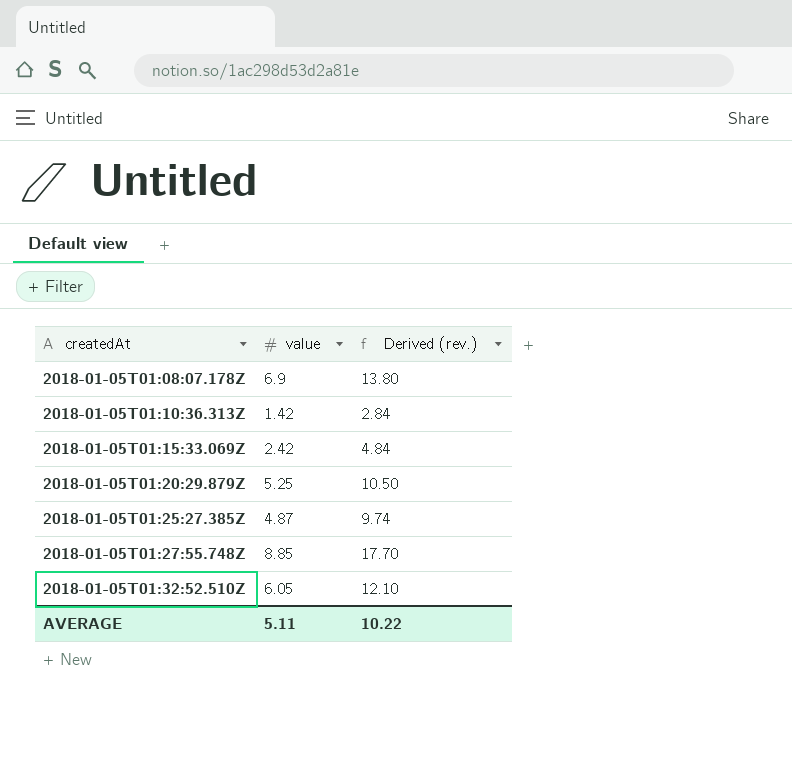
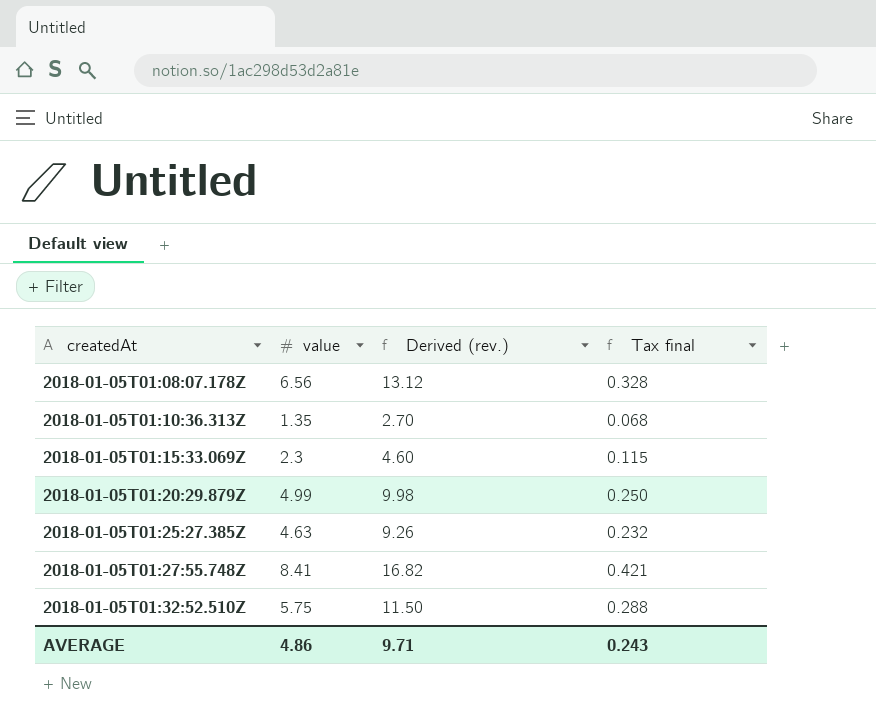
column Tax final | formula: none -> [value] * 0.05
2018-01-05T01:08:07.178Z | value: 6.9 -> 6.56
2018-01-05T01:08:07.178Z | Derived (rev.): 13.80 -> 13.12
2018-01-05T01:10:36.313Z | value: 1.42 -> 1.35
2018-01-05T01:10:36.313Z | Derived (rev.): 2.84 -> 2.70
2018-01-05T01:15:33.069Z | value: 2.42 -> 2.3
2018-01-05T01:15:33.069Z | Derived (rev.): 4.84 -> 4.60
2018-01-05T01:20:29.879Z | value: 5.25 -> 4.99
2018-01-05T01:20:29.879Z | Derived (rev.): 10.50 -> 9.98
2018-01-05T01:25:27.385Z | value: 4.87 -> 4.63
2018-01-05T01:25:27.385Z | Derived (rev.): 9.74 -> 9.26
2018-01-05T01:27:55.748Z | value: 8.85 -> 8.41
2018-01-05T01:27:55.748Z | Derived (rev.): 17.70 -> 16.82
2018-01-05T01:32:52.510Z | value: 6.05 -> 5.75
2018-01-05T01:32:52.510Z | Derived (rev.): 12.10 -> 11.50
AVERAGE | value: 5.11 -> 4.86
AVERAGE | Derived (rev.): 10.22 -> 9.71

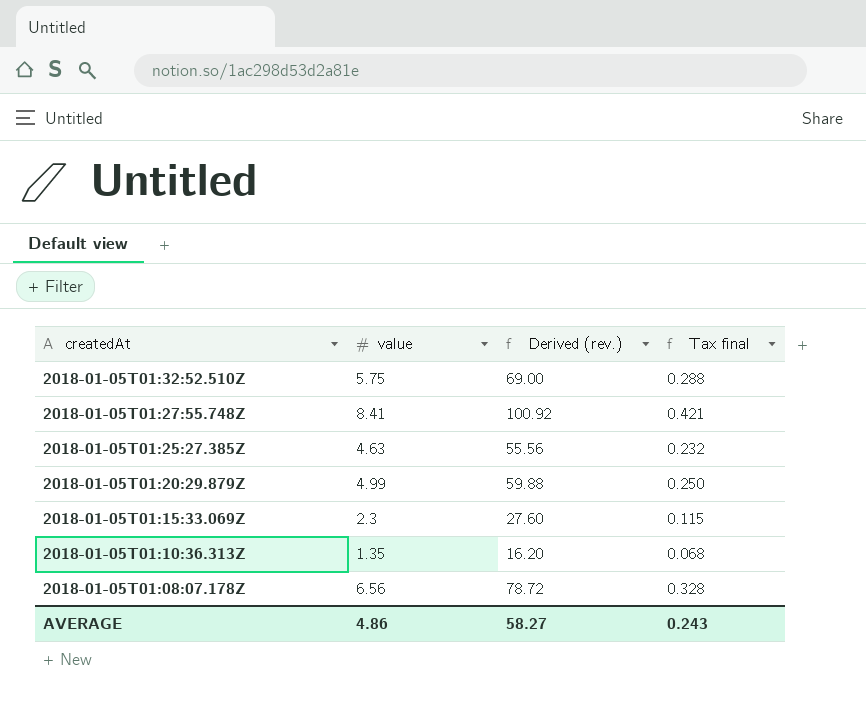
row order: createdAt ascending -> createdAt descending
column Derived (rev.) | formula: [value] * 2 -> [value] * 12
AVERAGE | Derived (rev.): 9.71 -> 58.27

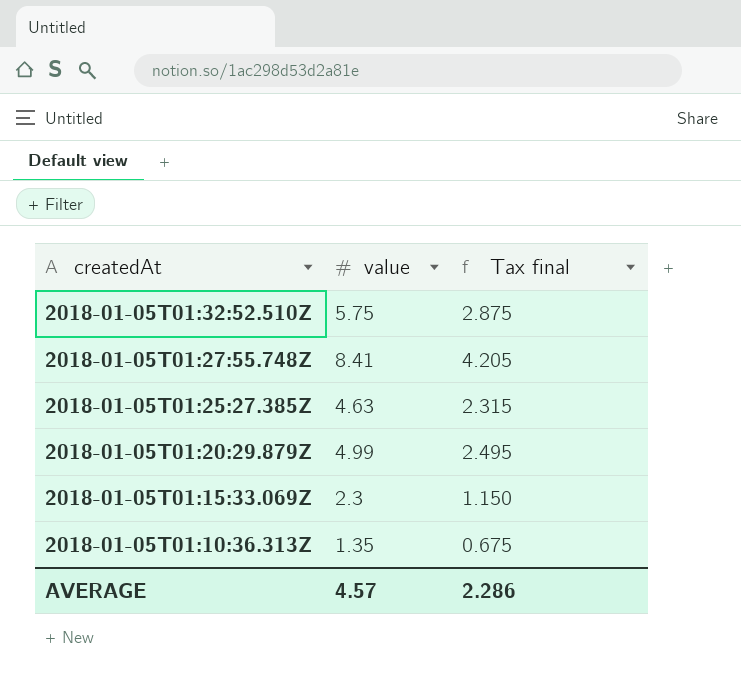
column Derived (rev.) | formula: [value] * 12 -> none
column Tax final | formula: [value] * 0.05 -> [value] * 0.5
row 2018-01-05T01:08:07.178Z: 6.56 | 78.72 | 0.328 -> none
AVERAGE | value: 4.86 -> 4.57
AVERAGE | Tax final: 0.243 -> 2.286

